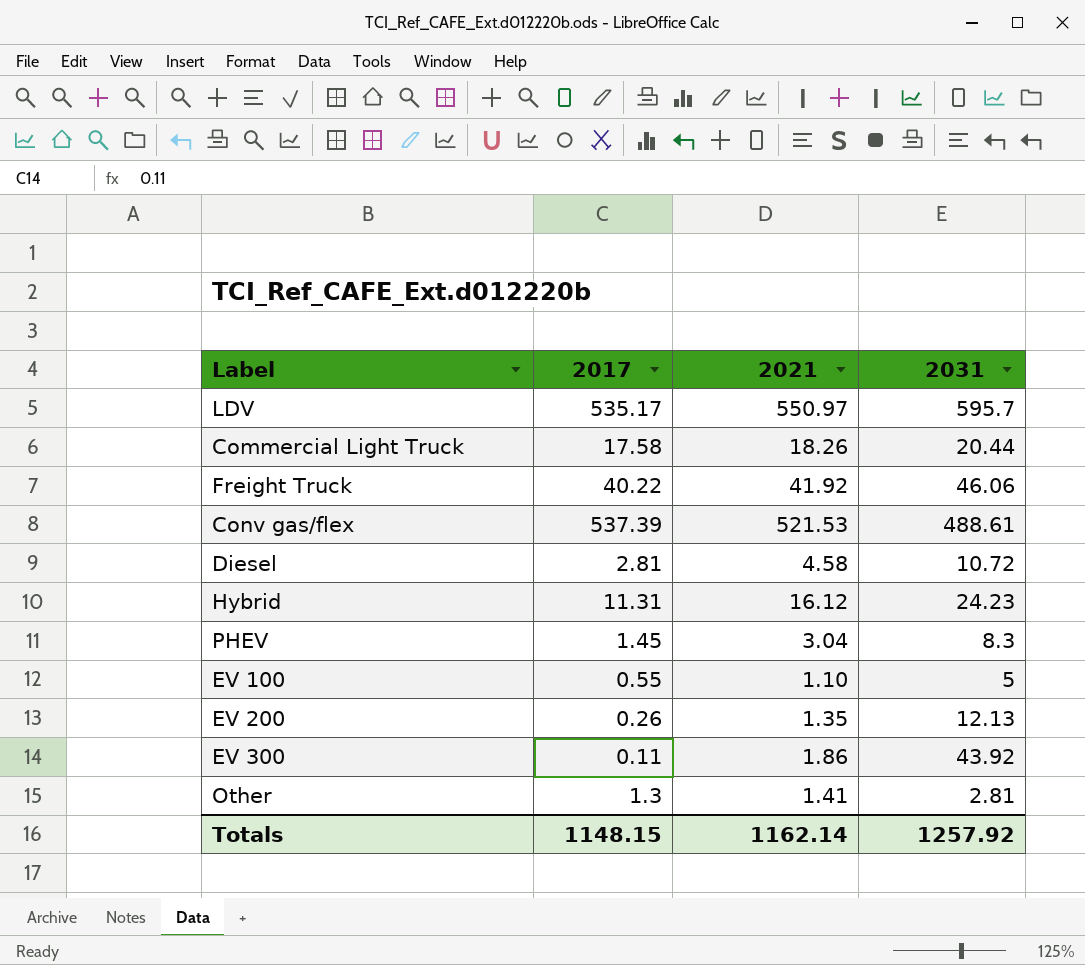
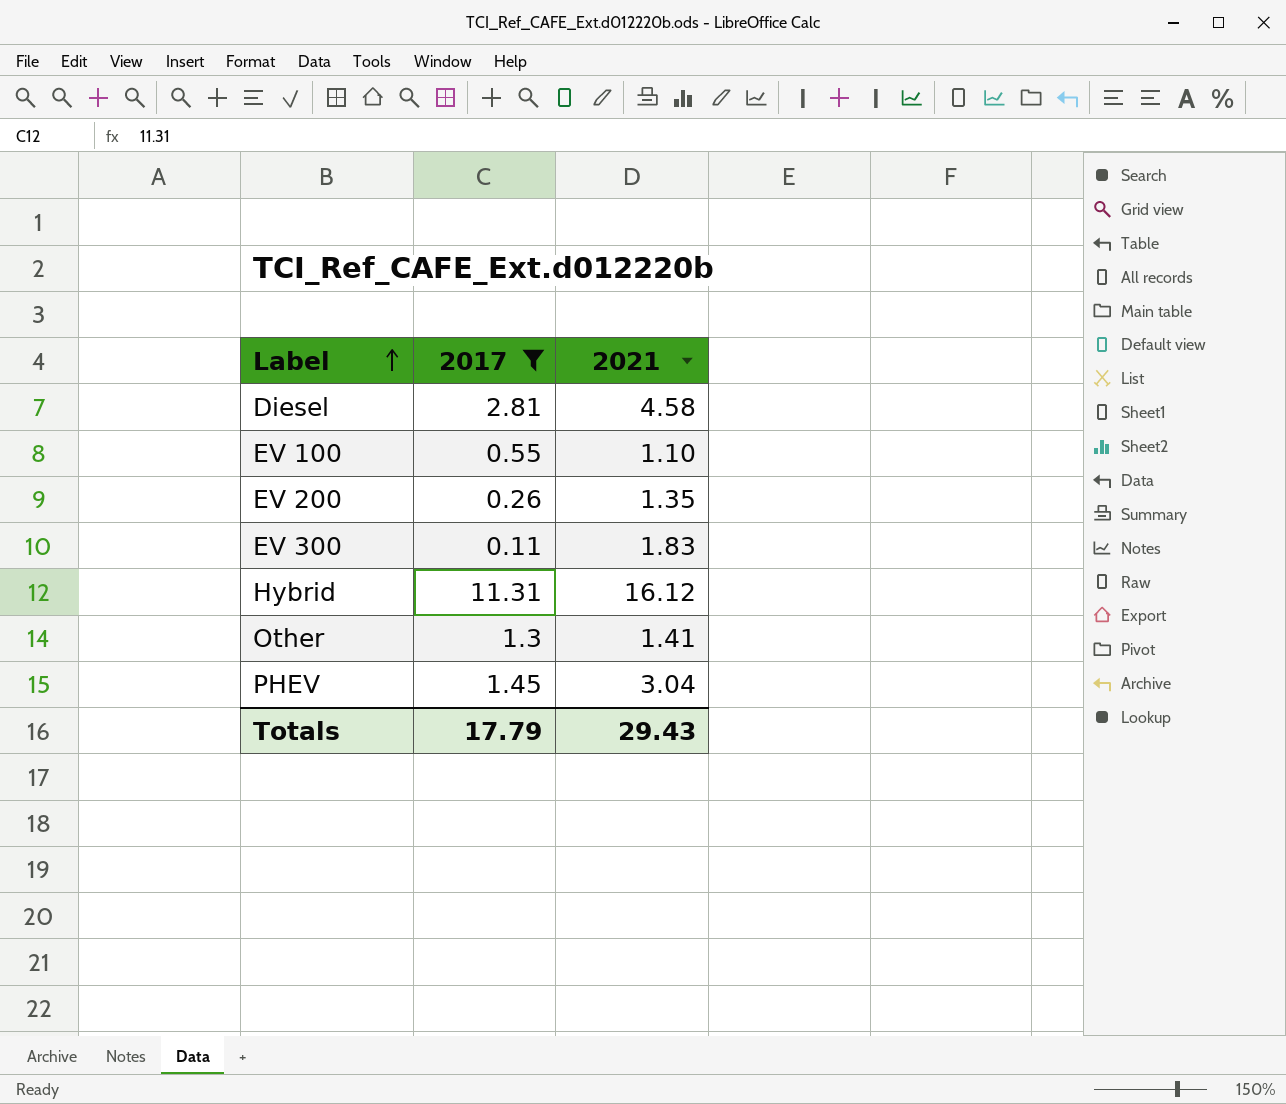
filter: none -> 2017 <= 11.31
row order: none -> Label ascending
column 2031 | position: 4 -> none
EV 300 | 2021: 1.86 -> 1.83
Totals | 2017: 1148.15 -> 17.79
Totals | 2021: 1162.14 -> 29.43

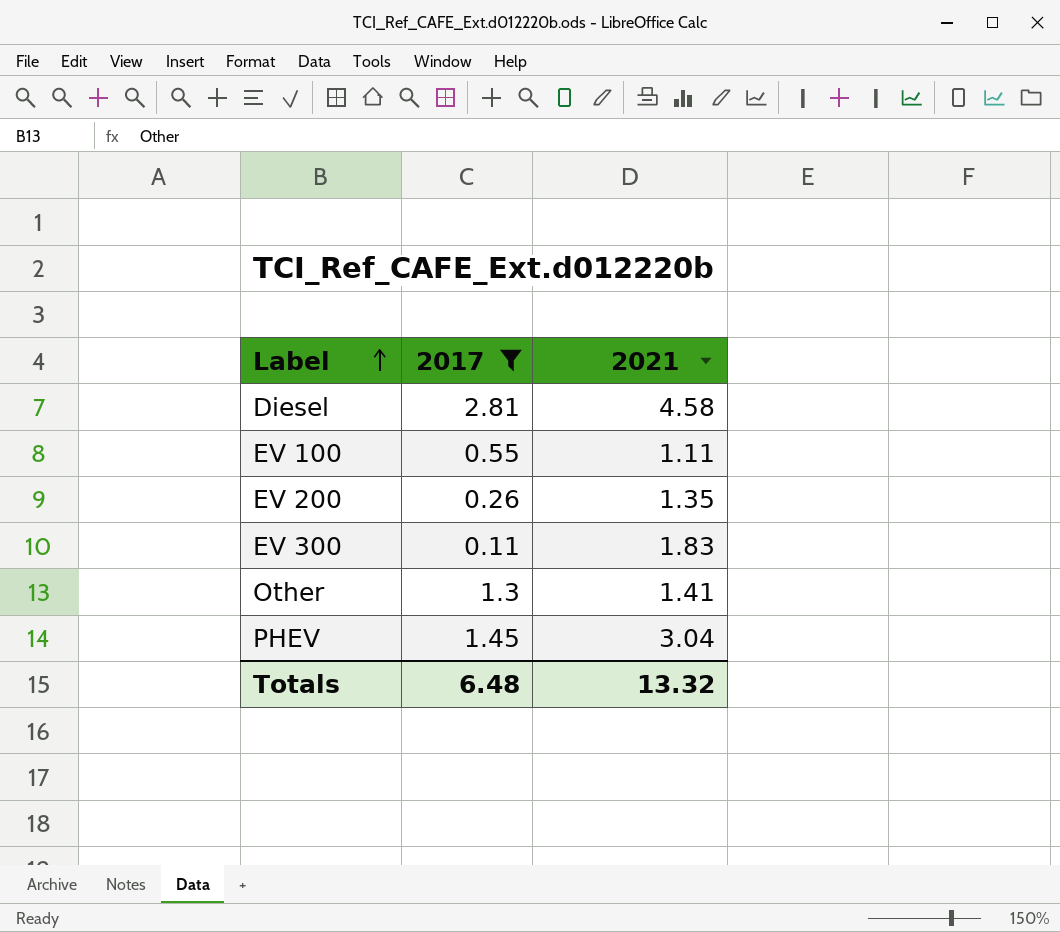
row Hybrid: 11.31 | 16.12 -> none
EV 100 | 2021: 1.10 -> 1.11
Totals | 2017: 17.79 -> 6.48
Totals | 2021: 29.43 -> 13.32

